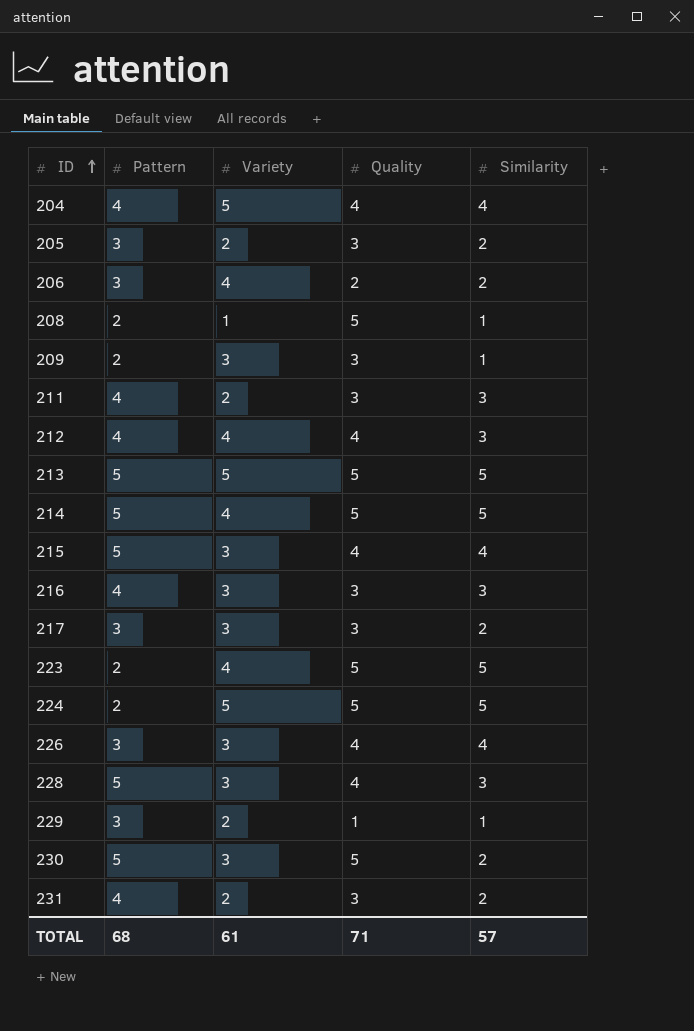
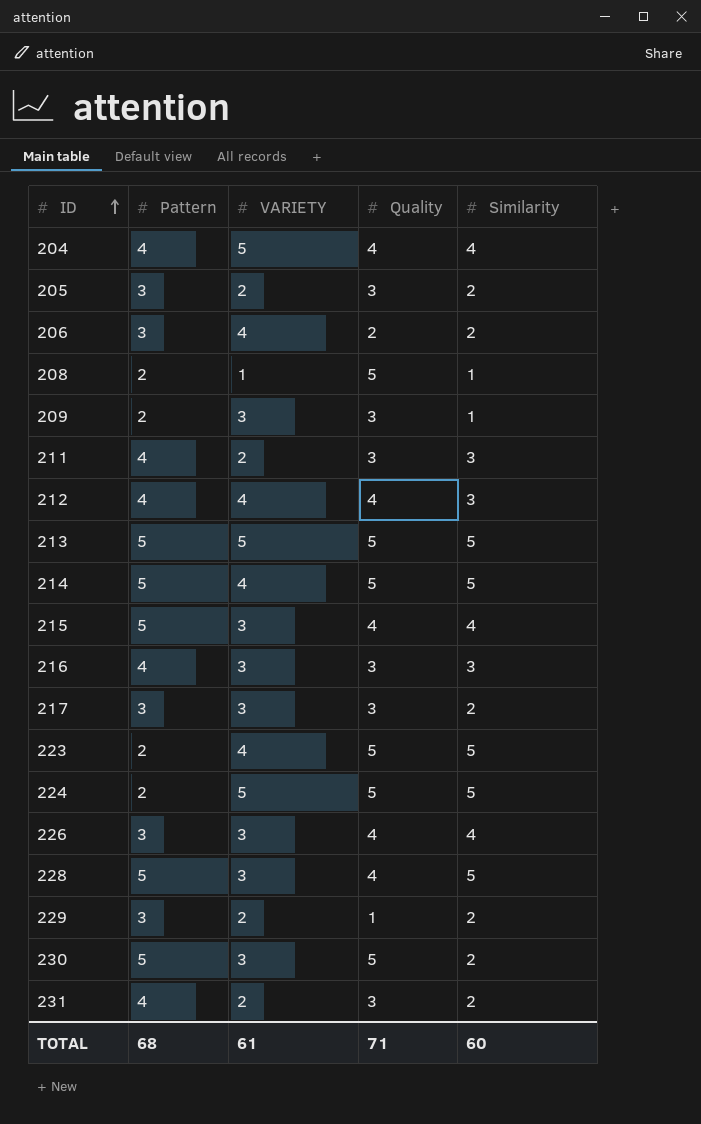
column name: Variety -> VARIETY
228 | Similarity: 3 -> 5
229 | Similarity: 1 -> 2
TOTAL | Similarity: 57 -> 60

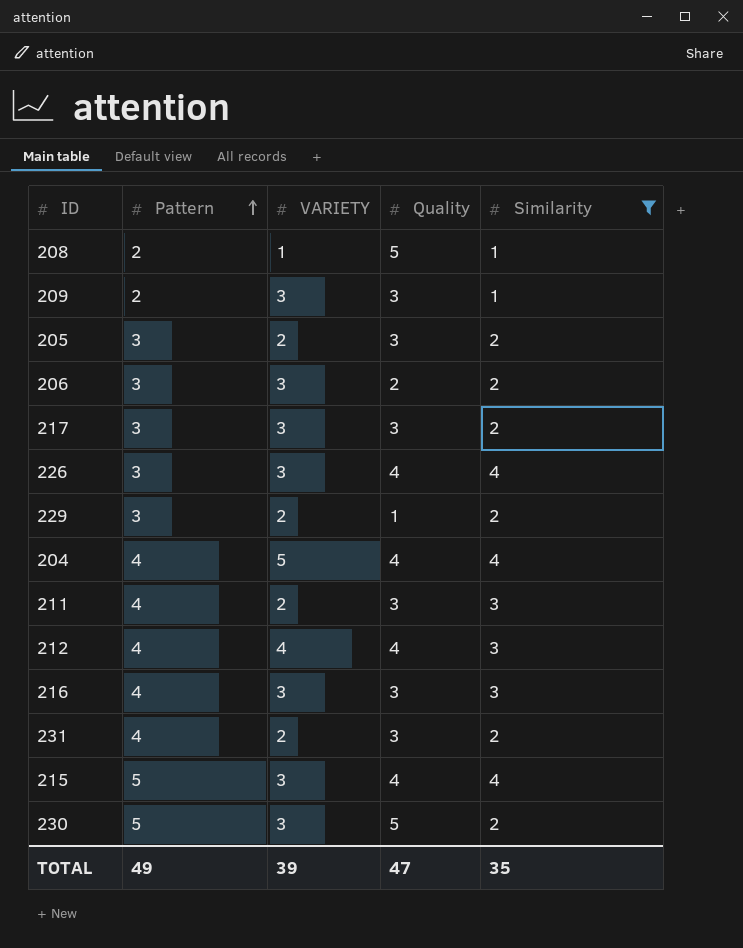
filter: none -> Similarity != 5
row order: ID ascending -> Pattern ascending
206 | VARIETY: 4 -> 3
TOTAL | Pattern: 68 -> 49
TOTAL | VARIETY: 61 -> 39
TOTAL | Quality: 71 -> 47
TOTAL | Similarity: 60 -> 35

